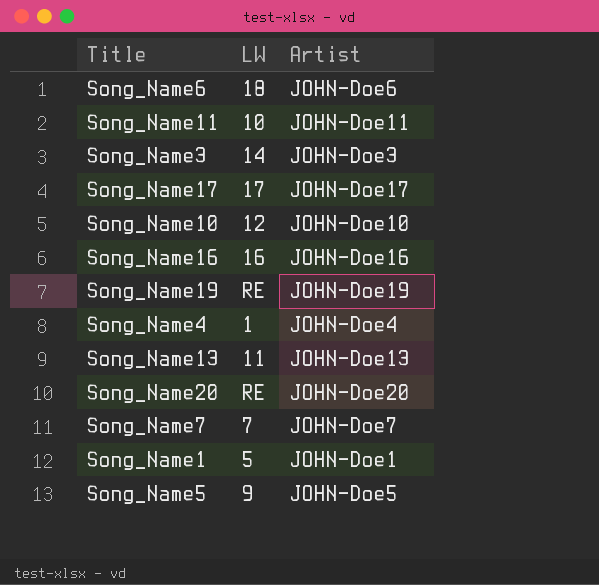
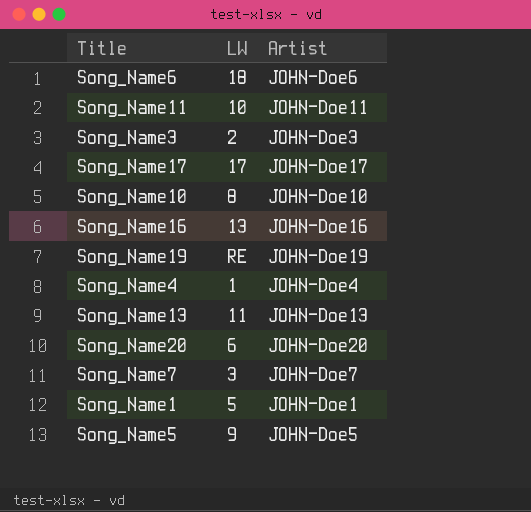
Song_Name3 | LW: 14 -> 2
Song_Name10 | LW: 12 -> 8
Song_Name16 | LW: 16 -> 13
Song_Name20 | LW: RE -> 6
Song_Name7 | LW: 7 -> 3

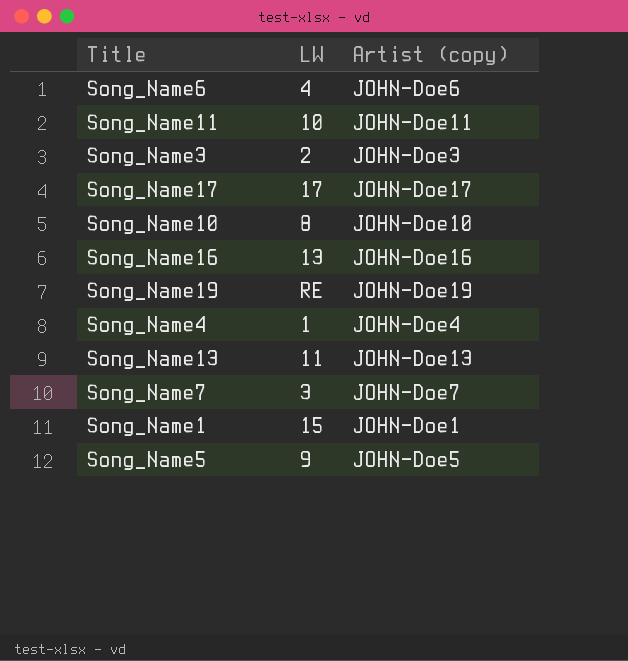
column name: Artist -> Artist (copy)
row Song_Name20: 6 | JOHN-Doe20 -> none
Song_Name6 | LW: 18 -> 4
Song_Name1 | LW: 5 -> 15

